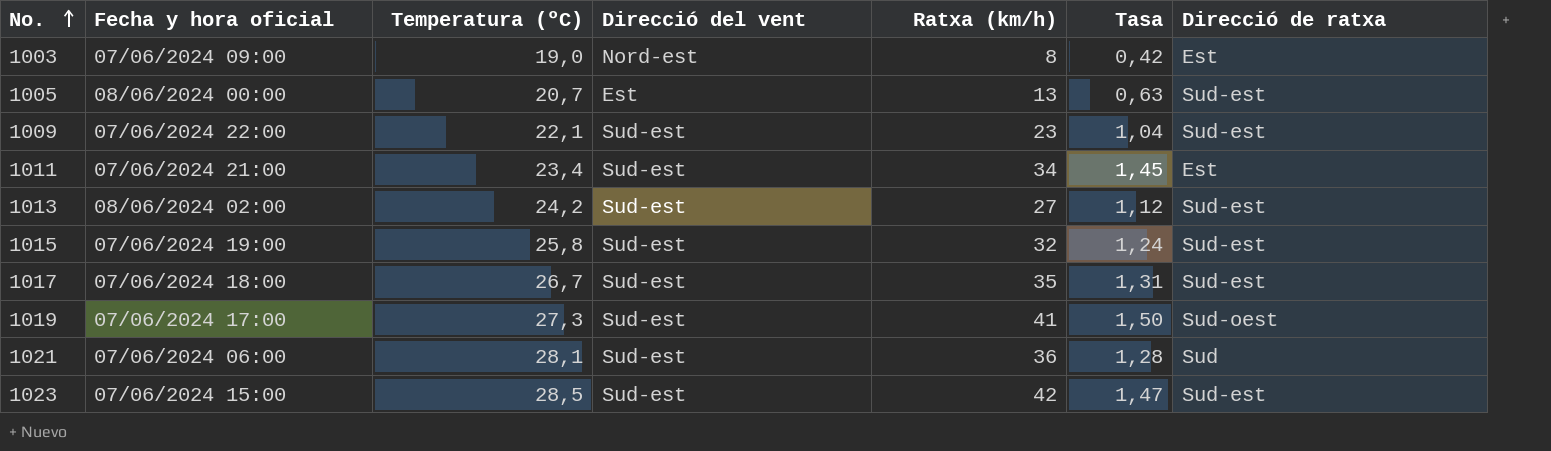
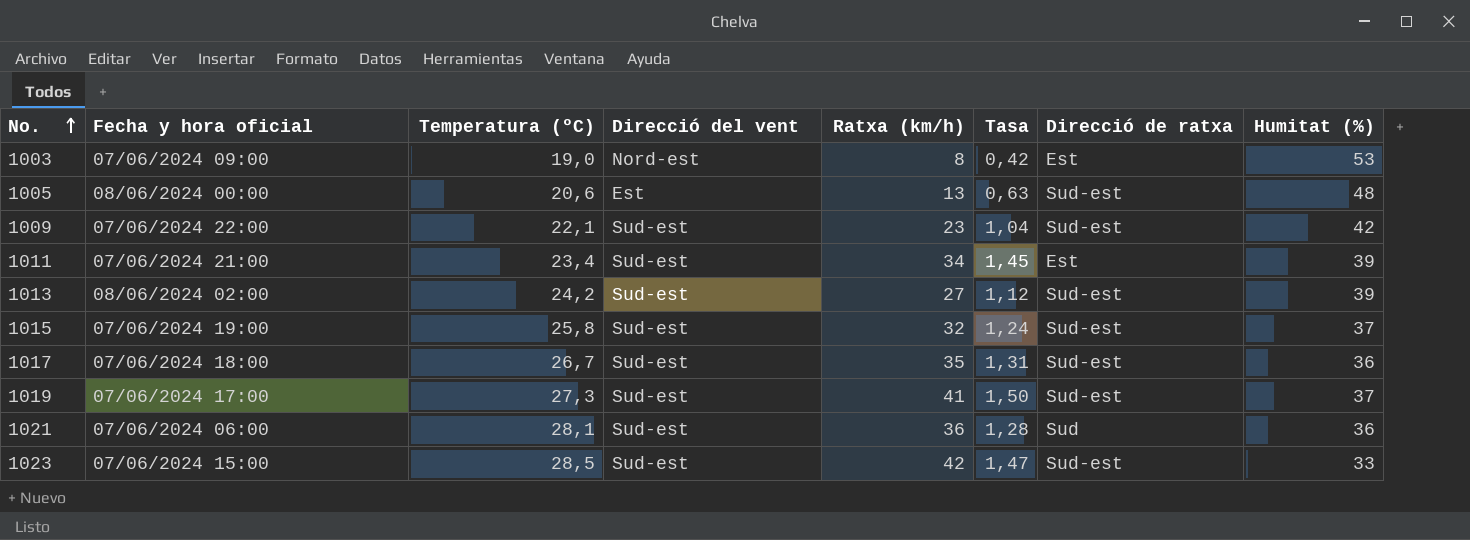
column Humitat (%) | position: none -> 8
1005 | Temperatura (ºC): 20,7 -> 20,6
1019 | Direcció de ratxa: Sud-oest -> Sud-est

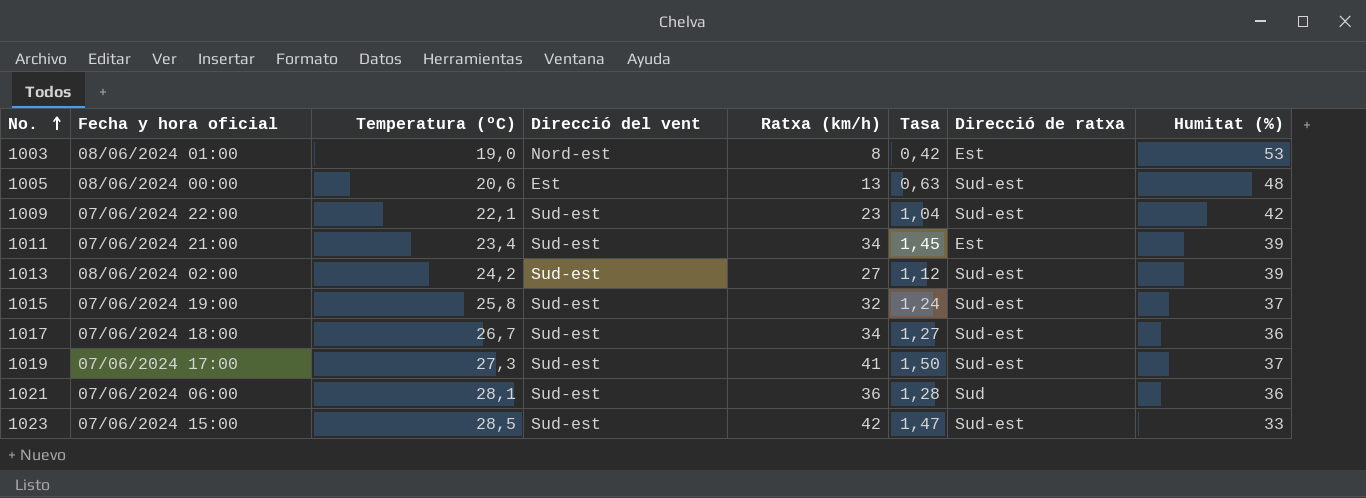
1003 | Fecha y hora oficial: 07/06/2024 09:00 -> 08/06/2024 01:00
1017 | Ratxa (km/h): 35 -> 34
1017 | Tasa: 1,31 -> 1,27

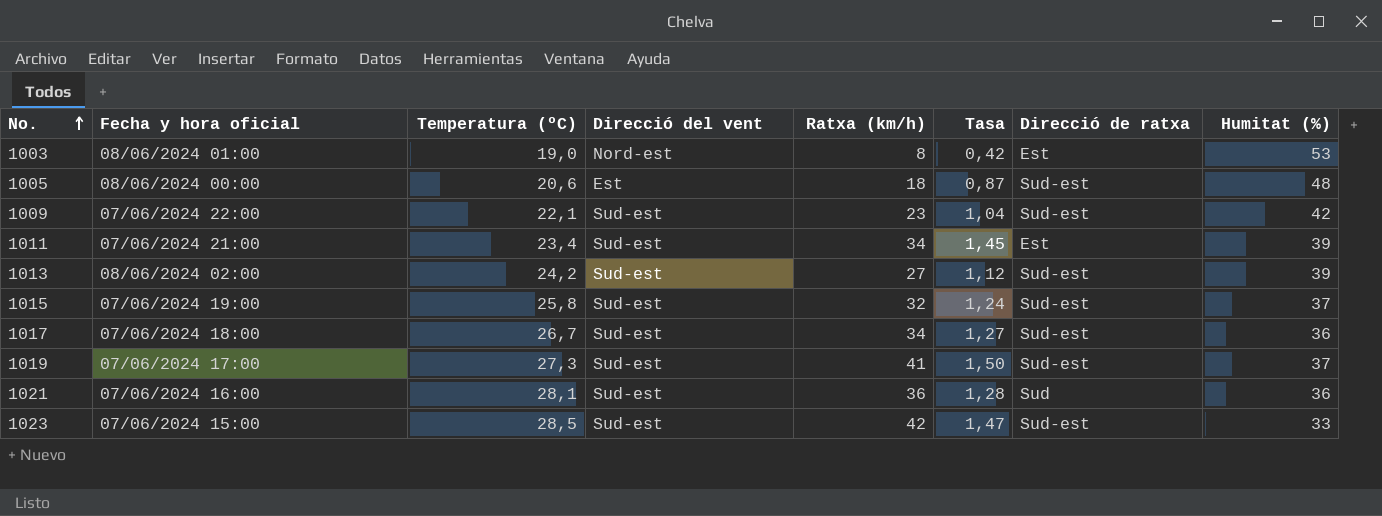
1005 | Ratxa (km/h): 13 -> 18
1005 | Tasa: 0,63 -> 0,87
1021 | Fecha y hora oficial: 07/06/2024 06:00 -> 07/06/2024 16:00

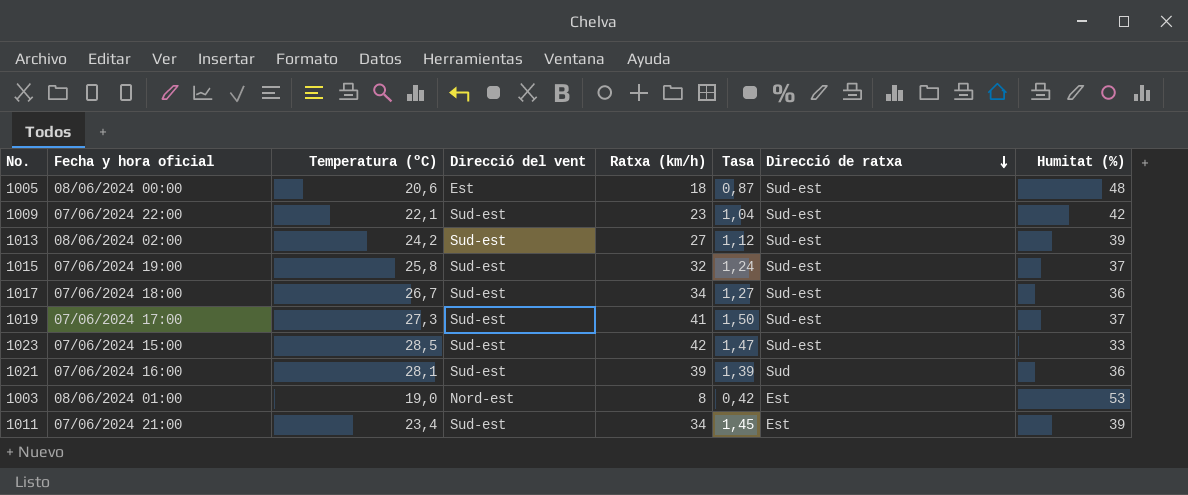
row order: No. ascending -> Direcció de ratxa descending
1021 | Ratxa (km/h): 36 -> 39
1021 | Tasa: 1,28 -> 1,39

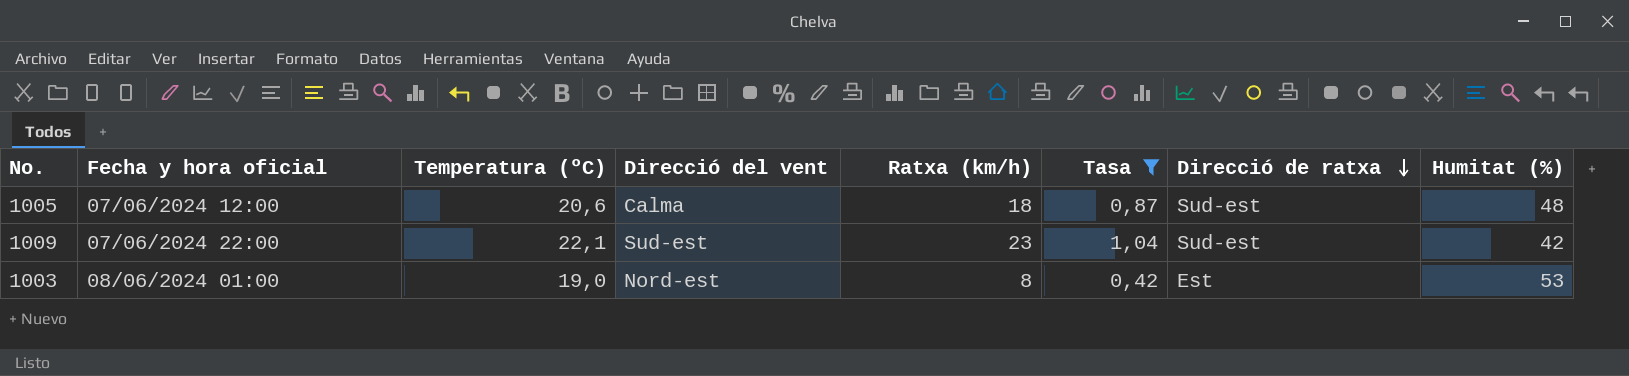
filter: none -> Tasa <= 1,04
1005 | Fecha y hora oficial: 08/06/2024 00:00 -> 07/06/2024 12:00
1005 | Direcció del vent: Est -> Calma

